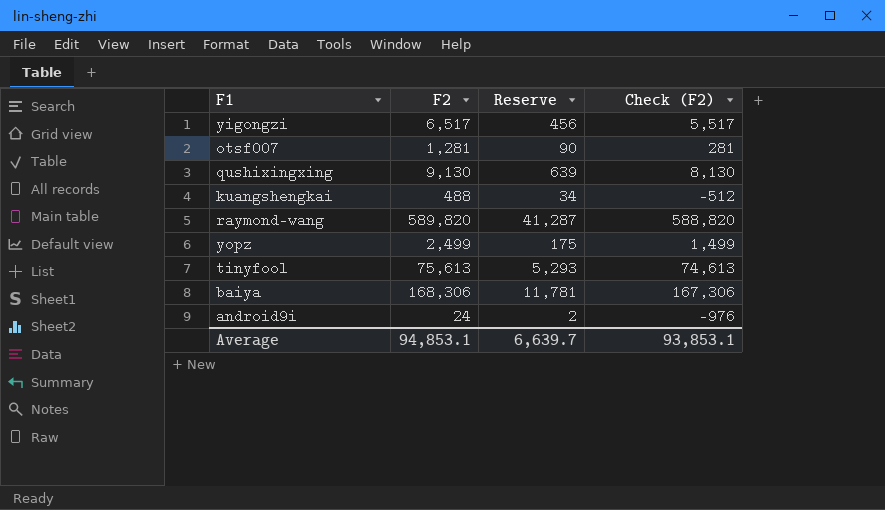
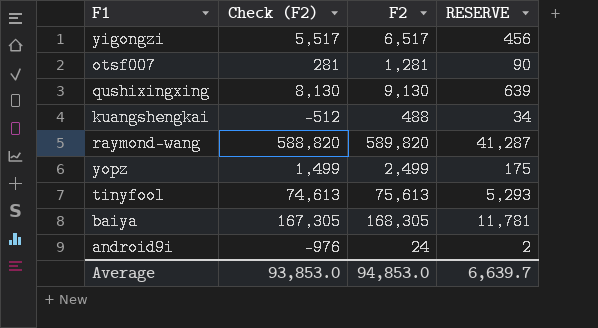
column Check (F2) | position: 4 -> 2
column name: Reserve -> RESERVE
baiya | Check (F2): 167,306 -> 167,305
baiya | F2: 168,306 -> 168,305
Average | Check (F2): 93,853.1 -> 93,853.0
Average | F2: 94,853.1 -> 94,853.0

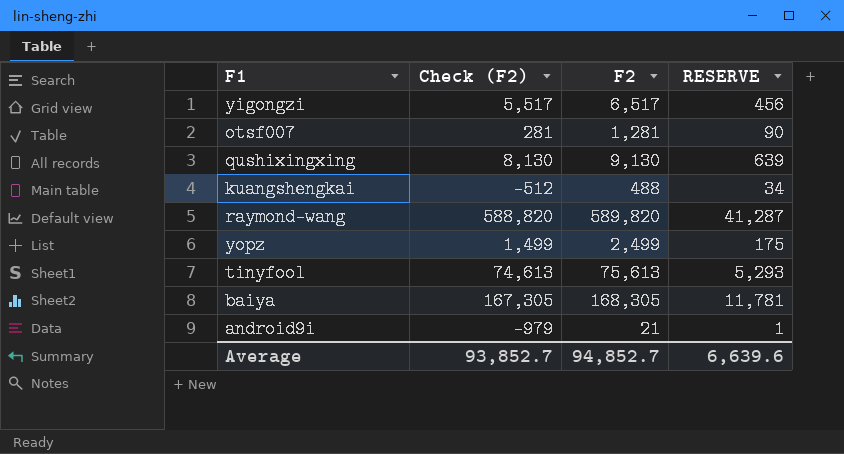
android9i | Check (F2): -976 -> -979
android9i | F2: 24 -> 21
android9i | RESERVE: 2 -> 1
Average | Check (F2): 93,853.0 -> 93,852.7
Average | F2: 94,853.0 -> 94,852.7
Average | RESERVE: 6,639.7 -> 6,639.6

